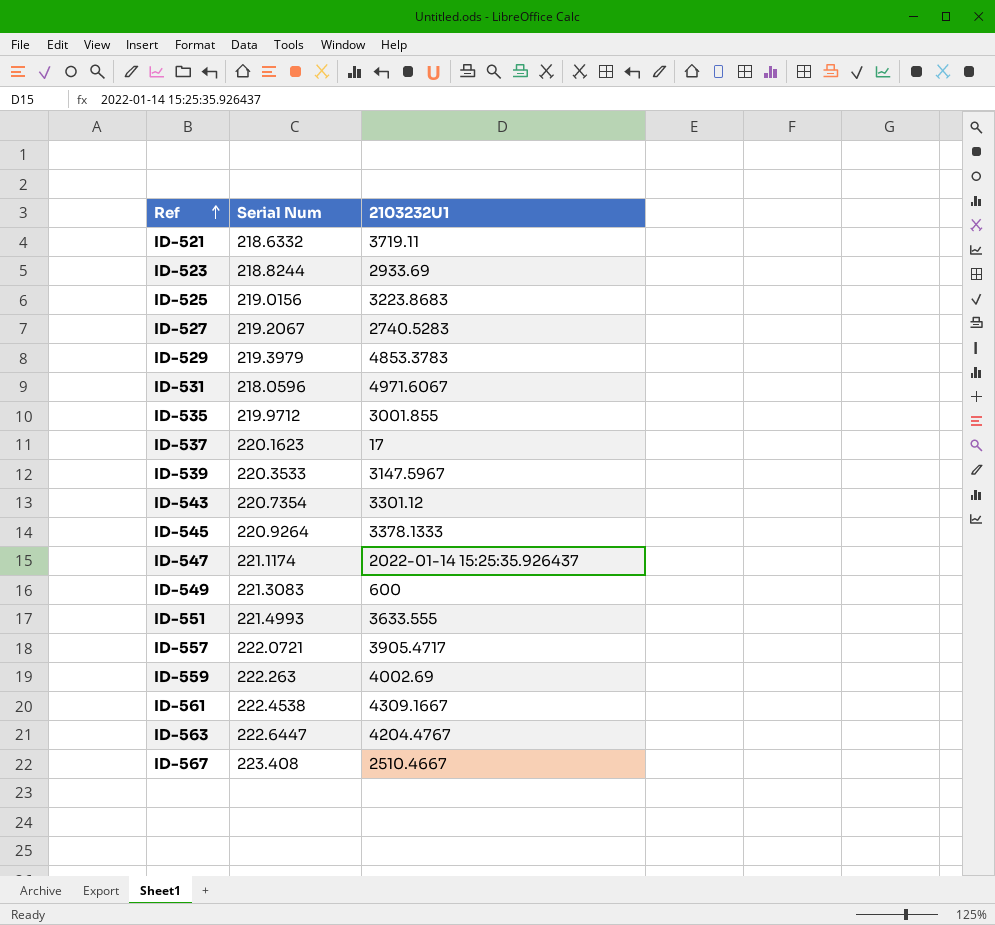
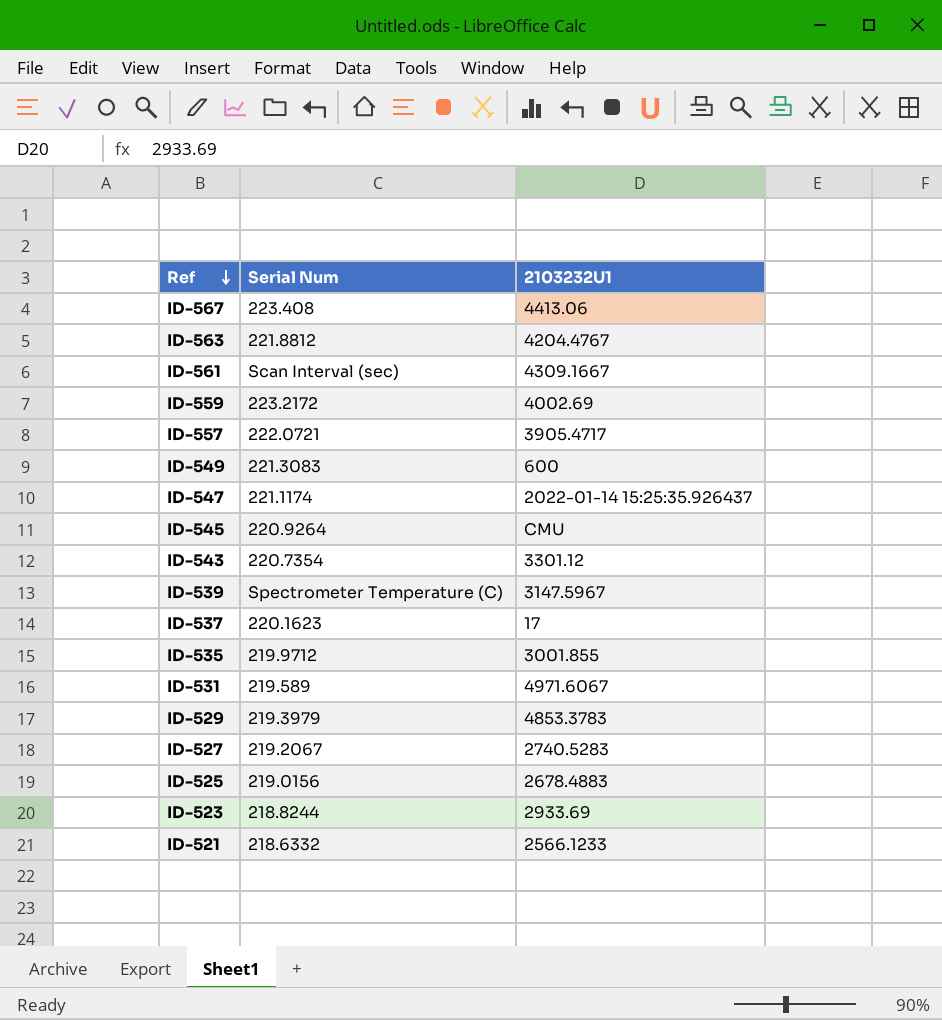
row order: Ref ascending -> Ref descending
row ID-551: 221.4993 | 3633.555 -> none
ID-567 | 2103232U1: 2510.4667 -> 4413.06
ID-563 | Serial Num: 222.6447 -> 221.8812
ID-561 | Serial Num: 222.4538 -> Scan Interval (sec)
ID-559 | Serial Num: 222.263 -> 223.2172
ID-545 | 2103232U1: 3378.1333 -> CMU
ID-539 | Serial Num: 220.3533 -> Spectrometer Temperature (C)
ID-531 | Serial Num: 218.0596 -> 219.589
ID-525 | 2103232U1: 3223.8683 -> 2678.4883
ID-521 | 2103232U1: 3719.11 -> 2566.1233

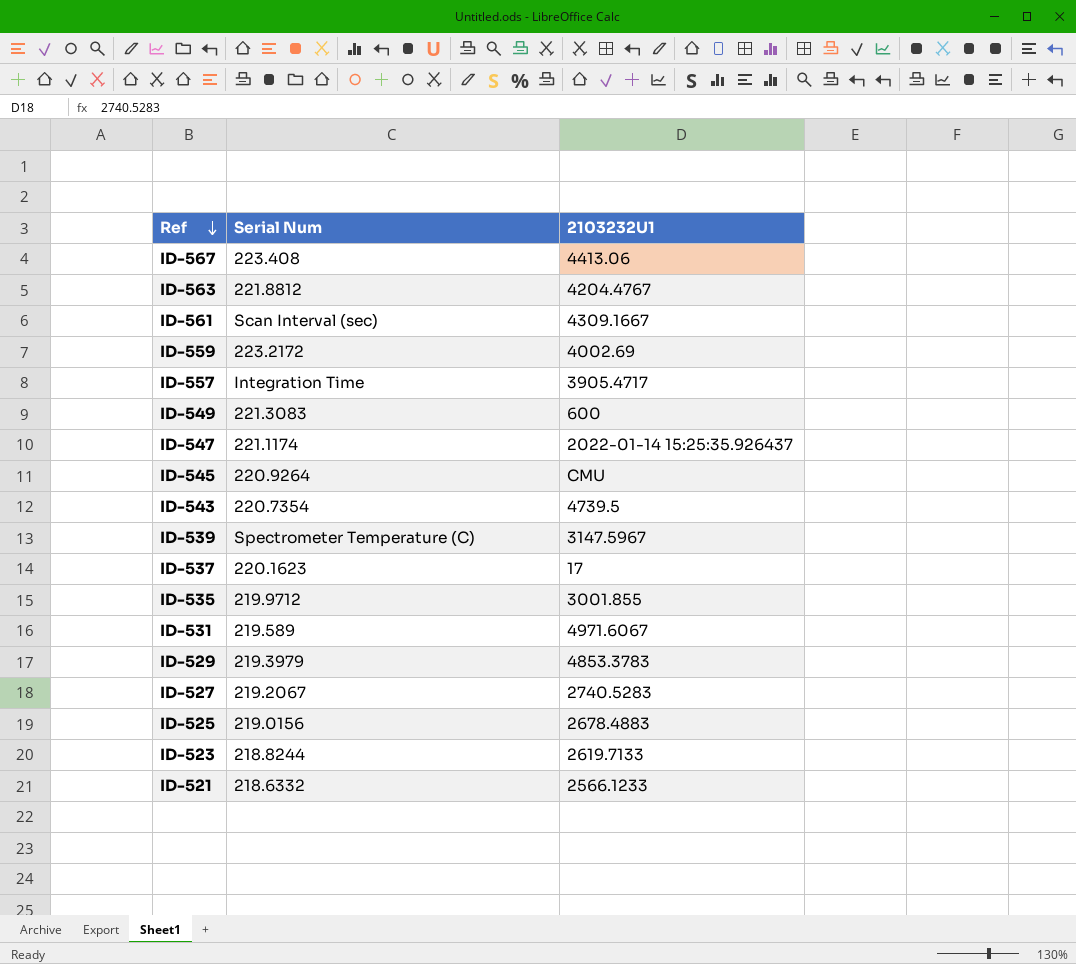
ID-557 | Serial Num: 222.0721 -> Integration Time
ID-543 | 2103232U1: 3301.12 -> 4739.5
ID-523 | 2103232U1: 2933.69 -> 2619.7133

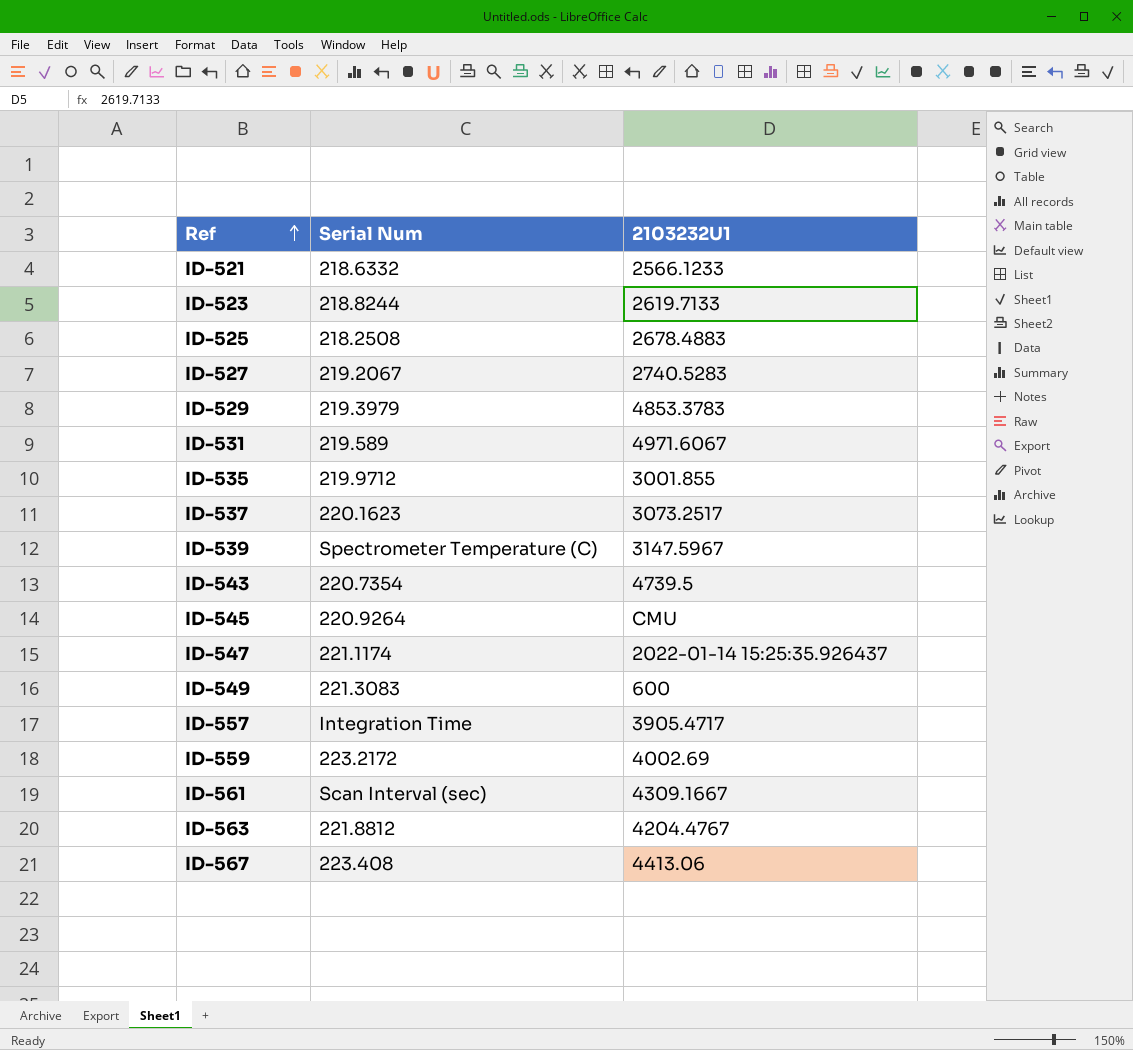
row order: Ref descending -> Ref ascending
ID-525 | Serial Num: 219.0156 -> 218.2508
ID-537 | 2103232U1: 17 -> 3073.2517

